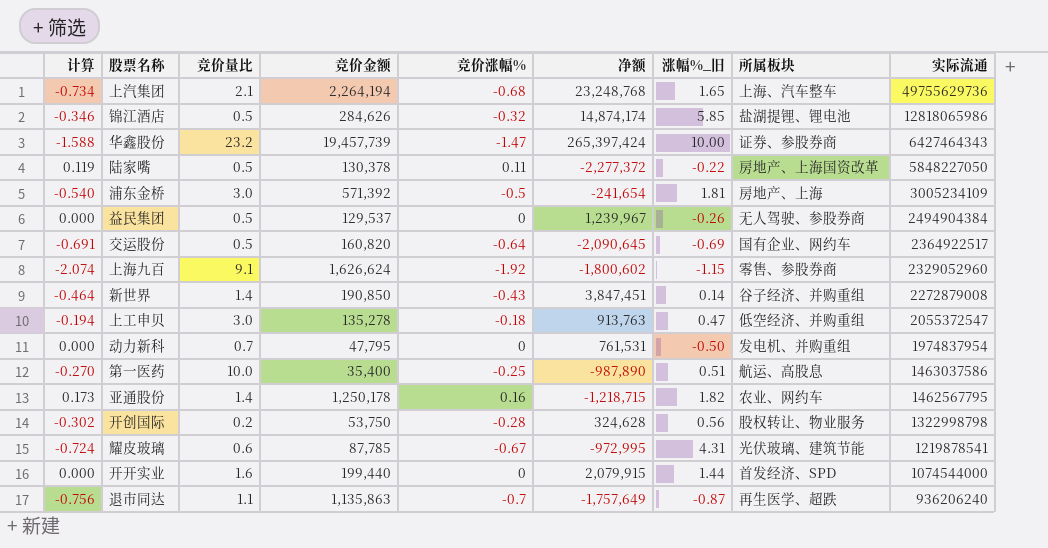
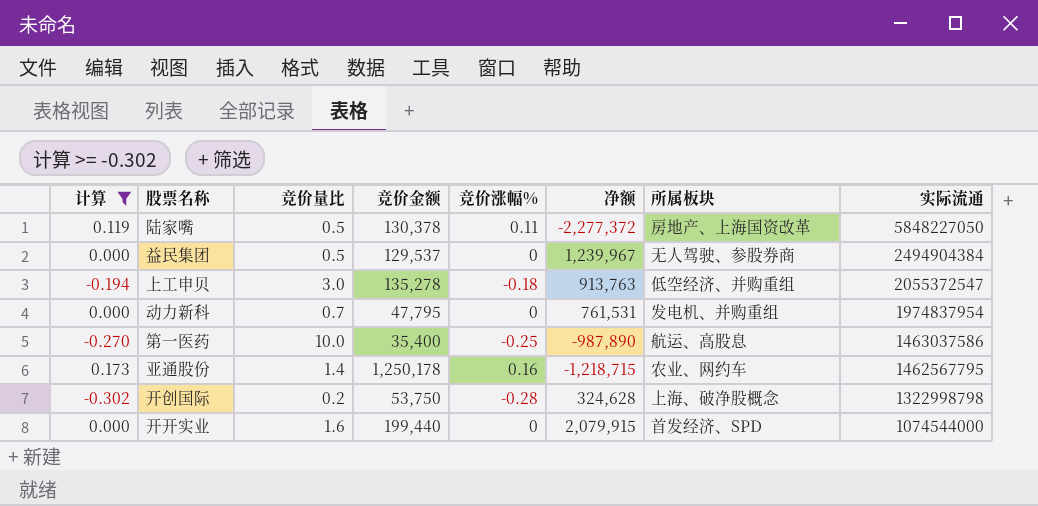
filter: none -> 计算 >= -0.302
column 涨幅%_旧 | position: 7 -> none
开创国际 | 所属板块: 股权转让、物业服务 -> 上海、破净股概念

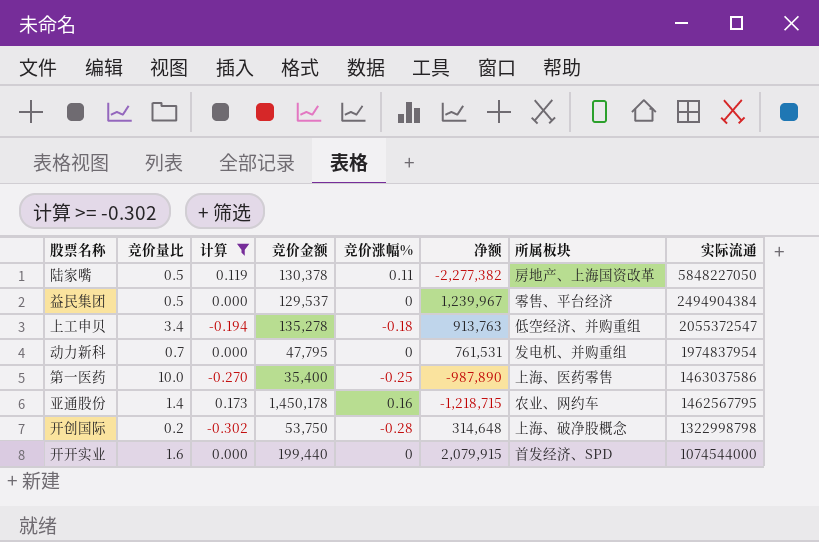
column 计算 | position: 1 -> 3
陆家嘴 | 净额: -2,277,372 -> -2,277,382
益民集团 | 所属板块: 无人驾驶、参股券商 -> 零售、平台经济
上工申贝 | 竞价量比: 3.0 -> 3.4
第一医药 | 所属板块: 航运、高股息 -> 上海、医药零售
亚通股份 | 竞价金额: 1,250,178 -> 1,450,178
开创国际 | 净额: 324,628 -> 314,648

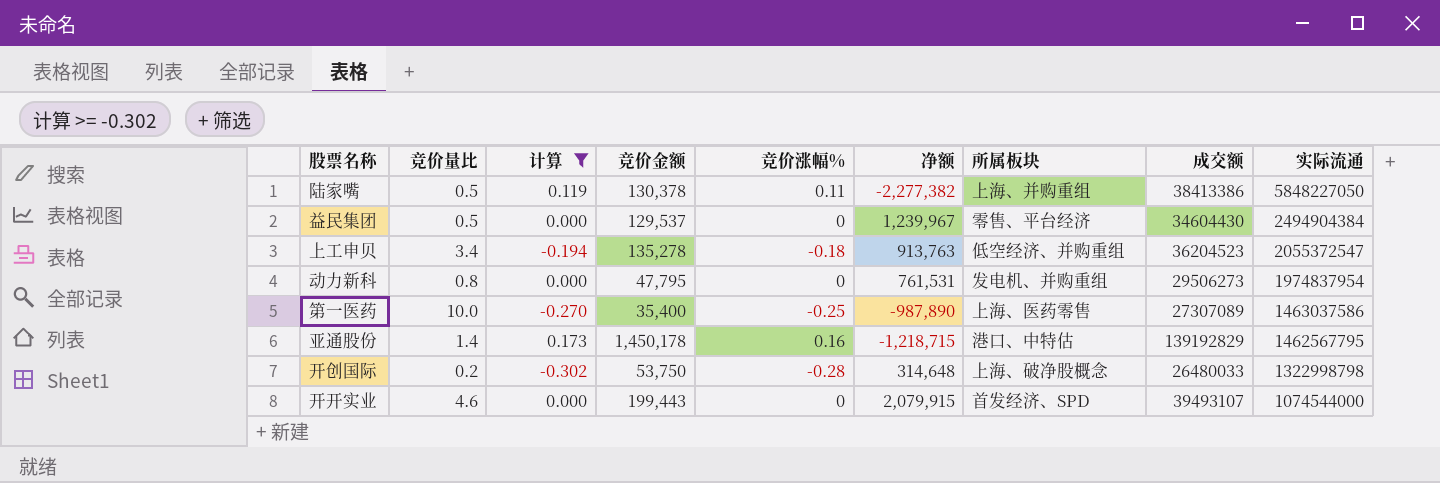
column 成交额 | position: none -> 8
陆家嘴 | 所属板块: 房地产、上海国资改革 -> 上海、并购重组
动力新科 | 竞价量比: 0.7 -> 0.8
亚通股份 | 所属板块: 农业、网约车 -> 港口、中特估
开开实业 | 竞价量比: 1.6 -> 4.6
开开实业 | 竞价金额: 199,440 -> 199,443

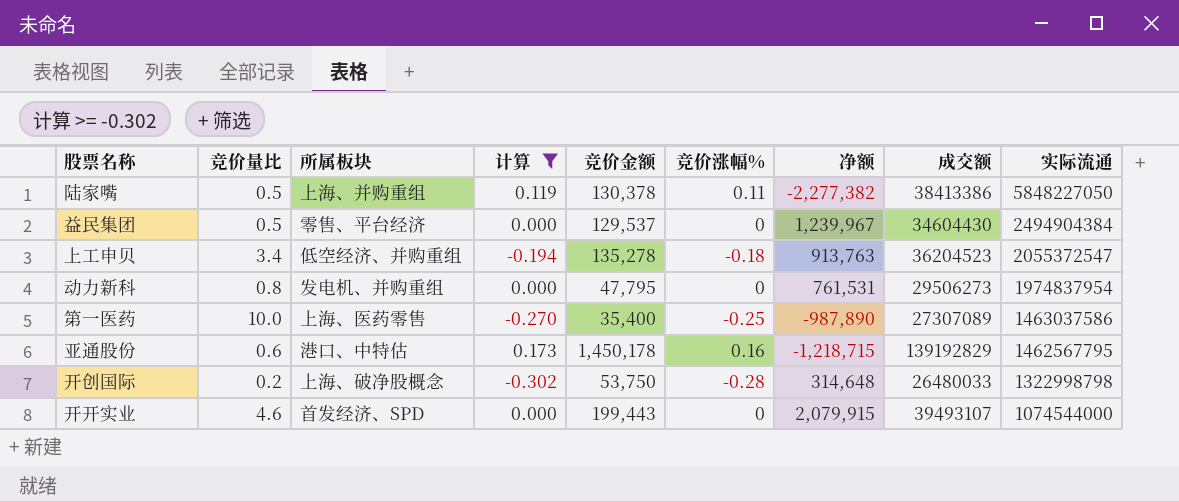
column 所属板块 | position: 7 -> 3
亚通股份 | 竞价量比: 1.4 -> 0.6

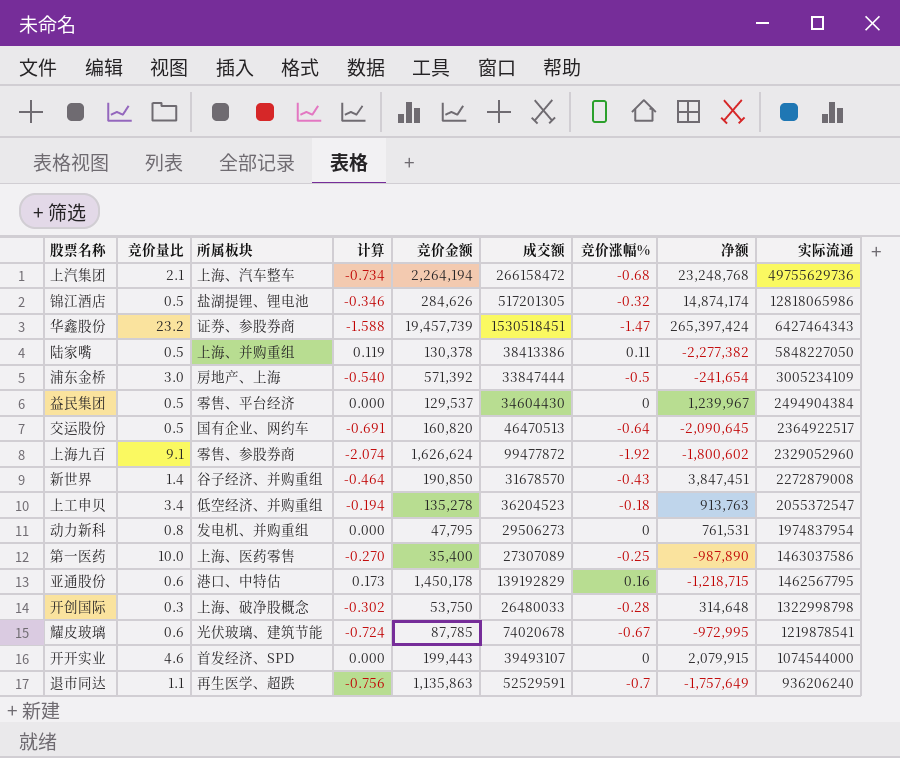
filter: 计算 >= -0.302 -> none
column 成交额 | position: 8 -> 6
开创国际 | 竞价量比: 0.2 -> 0.3

